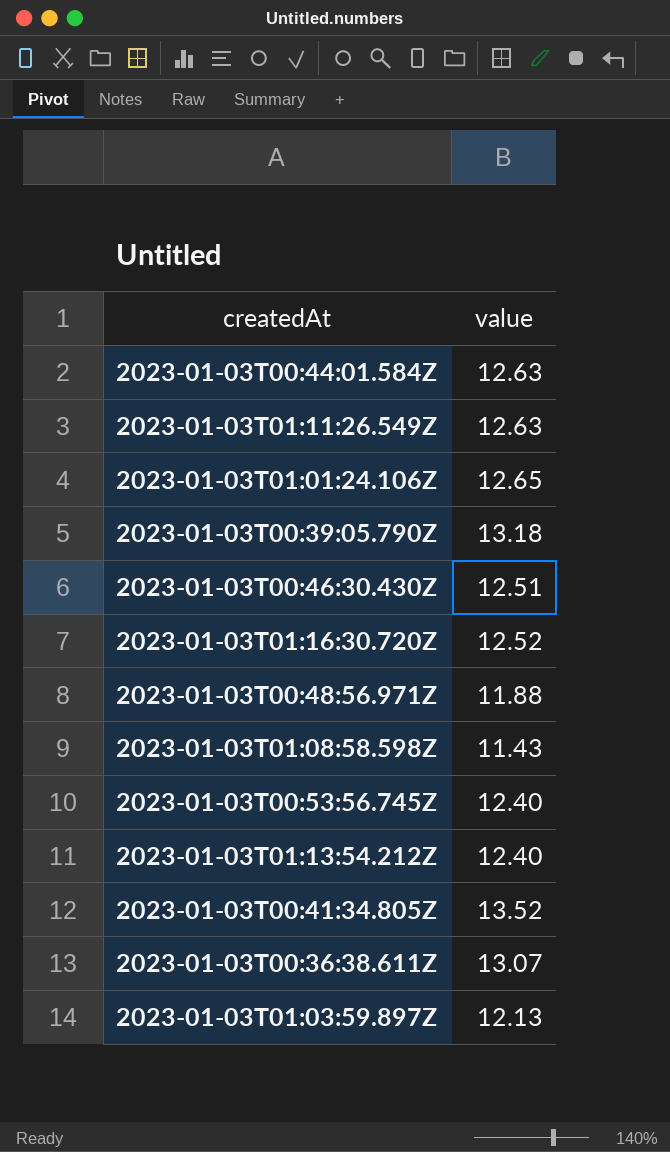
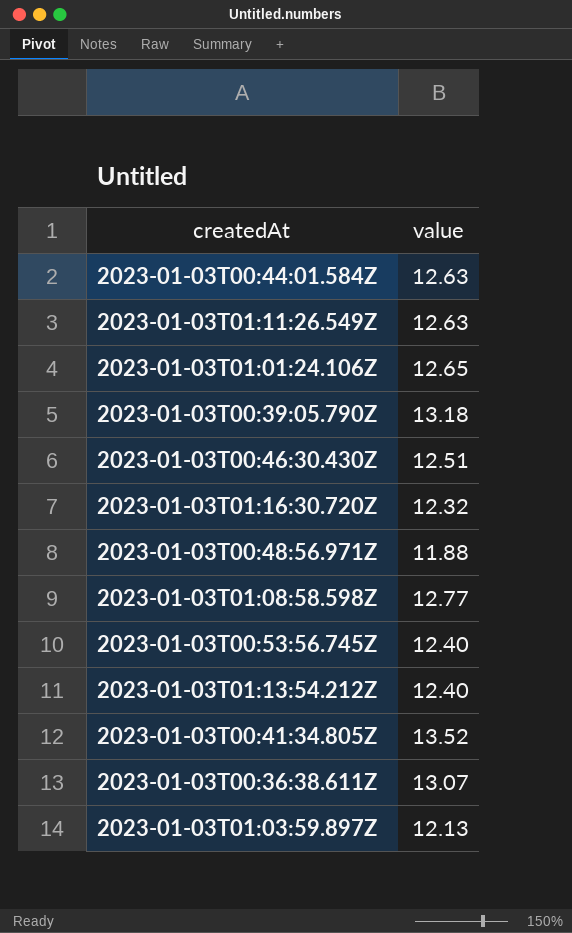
2023-01-03T01:16:30.720Z | value: 12.52 -> 12.32
2023-01-03T01:08:58.598Z | value: 11.43 -> 12.77

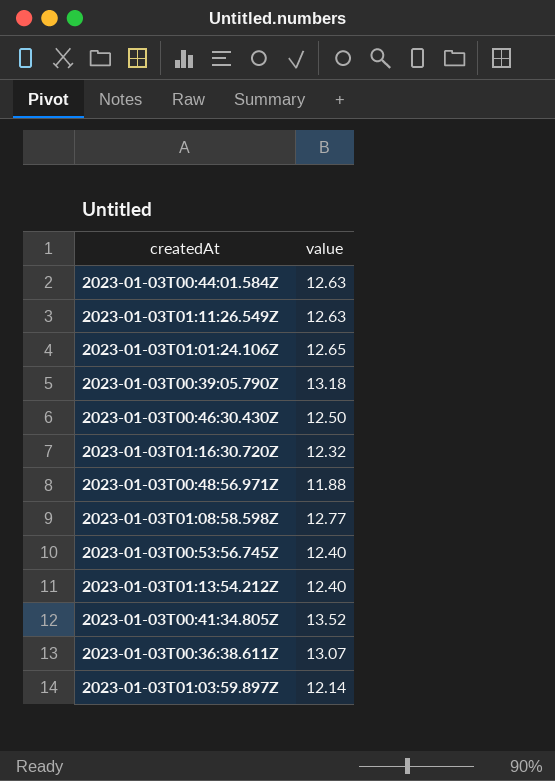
2023-01-03T00:46:30.430Z | value: 12.51 -> 12.50
2023-01-03T01:03:59.897Z | value: 12.13 -> 12.14

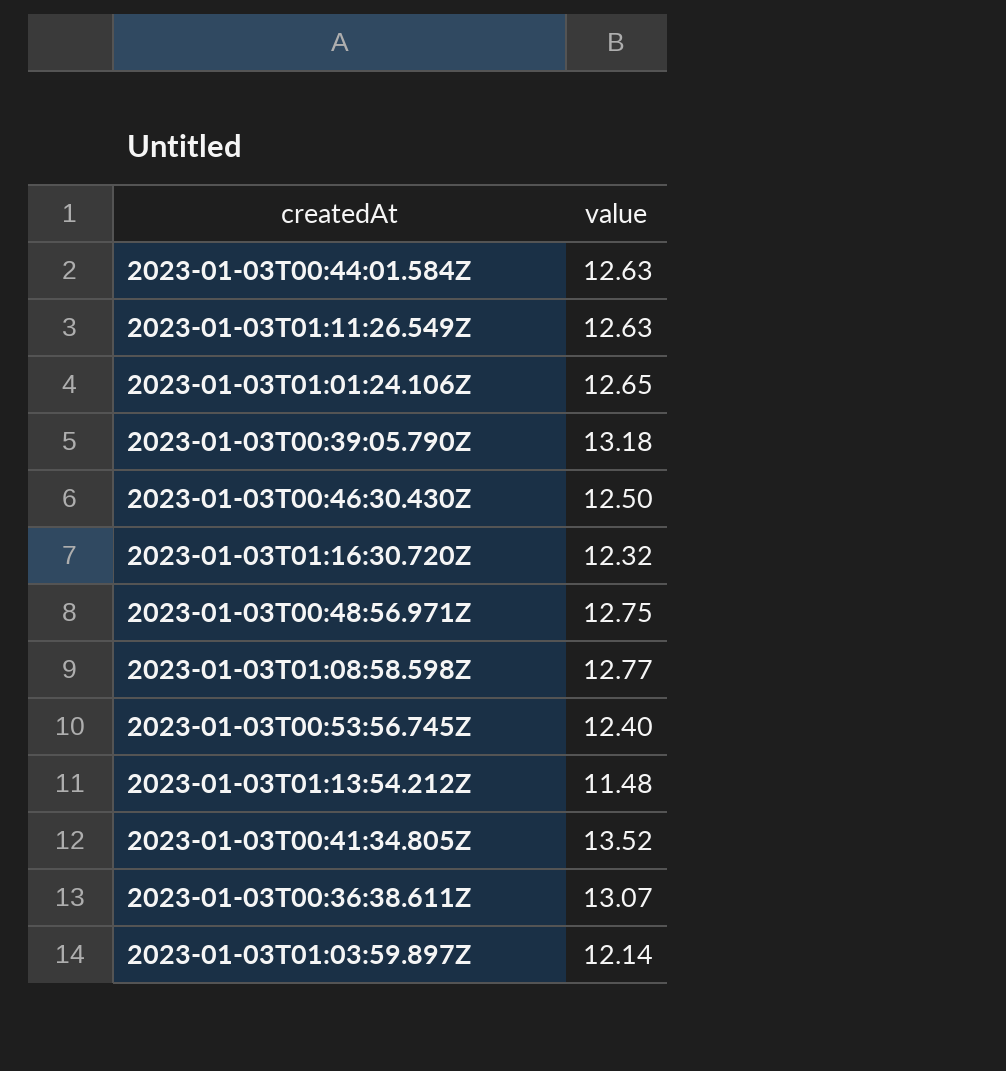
2023-01-03T00:48:56.971Z | value: 11.88 -> 12.75
2023-01-03T01:13:54.212Z | value: 12.40 -> 11.48

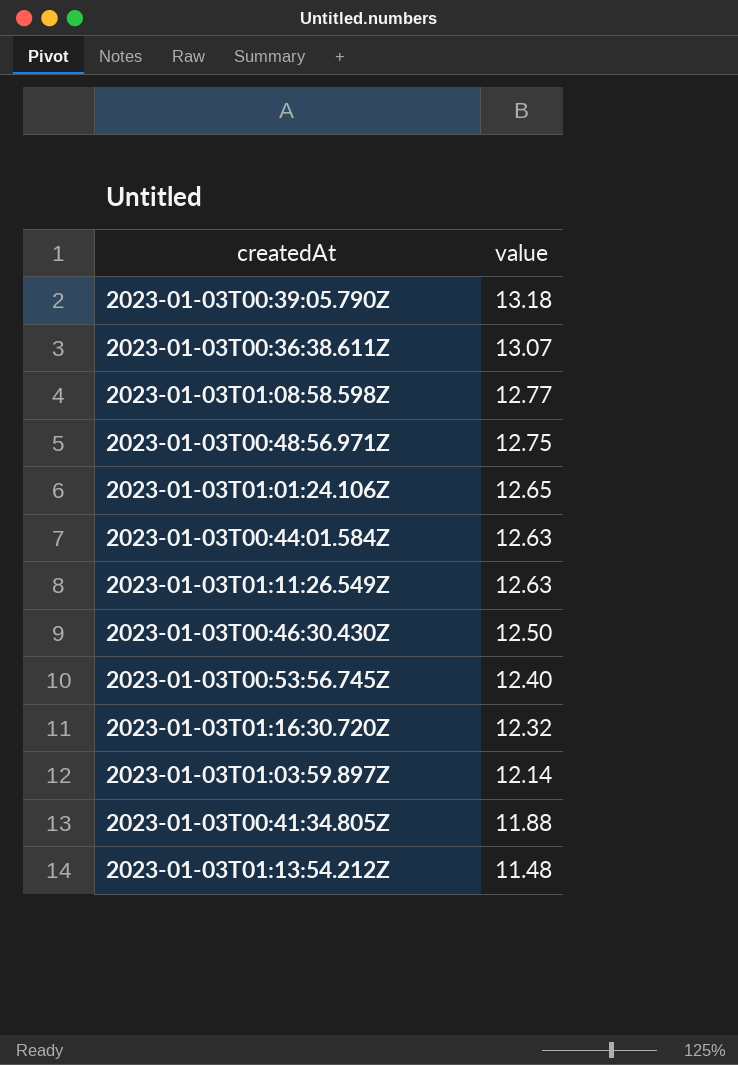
row order: none -> value descending
2023-01-03T00:41:34.805Z | value: 13.52 -> 11.88

